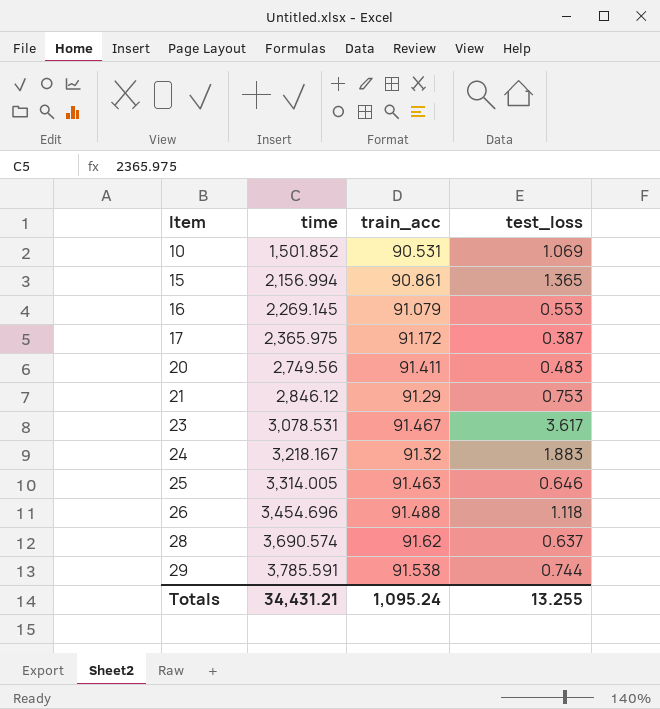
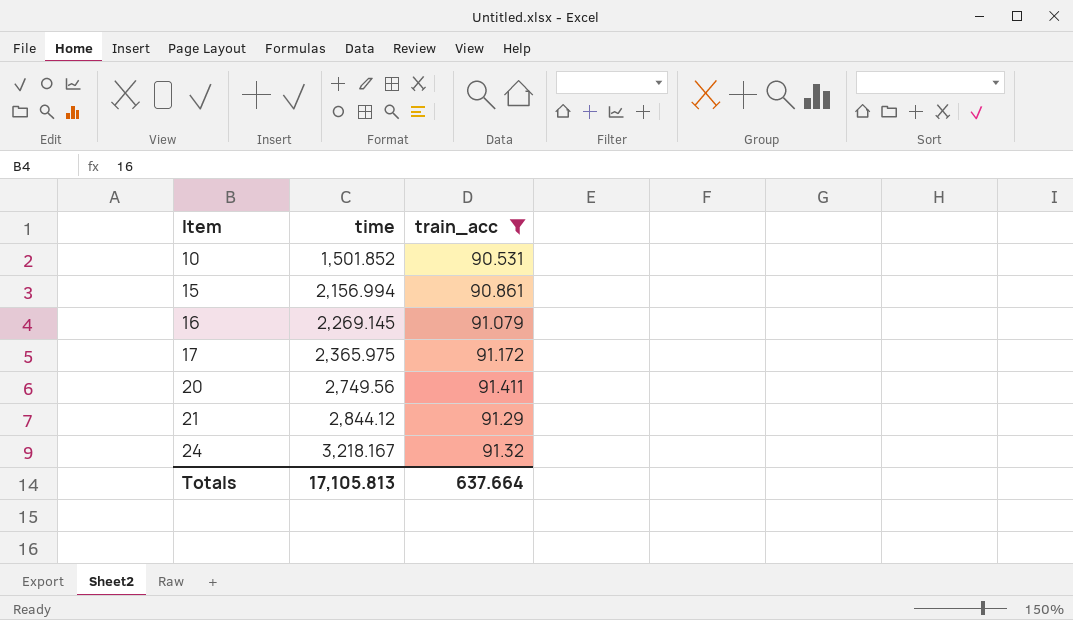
filter: none -> train_acc <= 91.411
column test_loss | position: 4 -> none
21 | time: 2,846.12 -> 2,844.12
Totals | time: 34,431.21 -> 17,105.813
Totals | train_acc: 1,095.24 -> 637.664

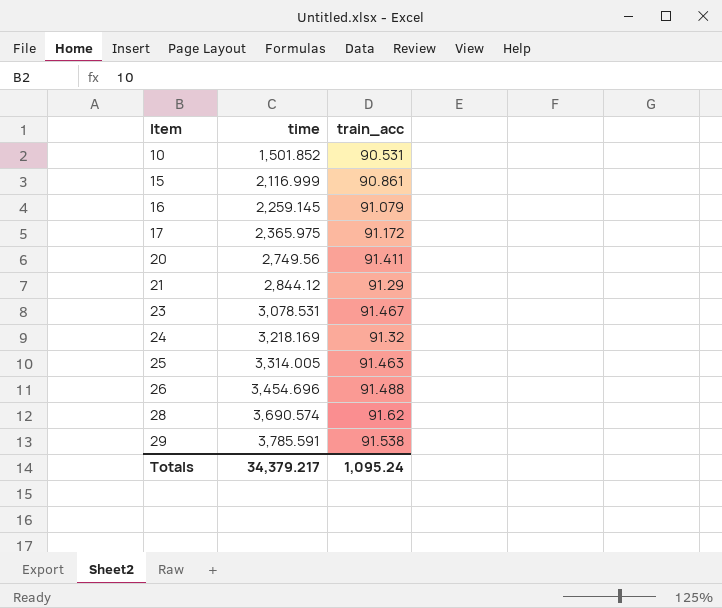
filter: train_acc <= 91.411 -> none
15 | time: 2,156.994 -> 2,116.999
16 | time: 2,269.145 -> 2,259.145
24 | time: 3,218.167 -> 3,218.169
Totals | time: 17,105.813 -> 34,379.217
Totals | train_acc: 637.664 -> 1,095.24

